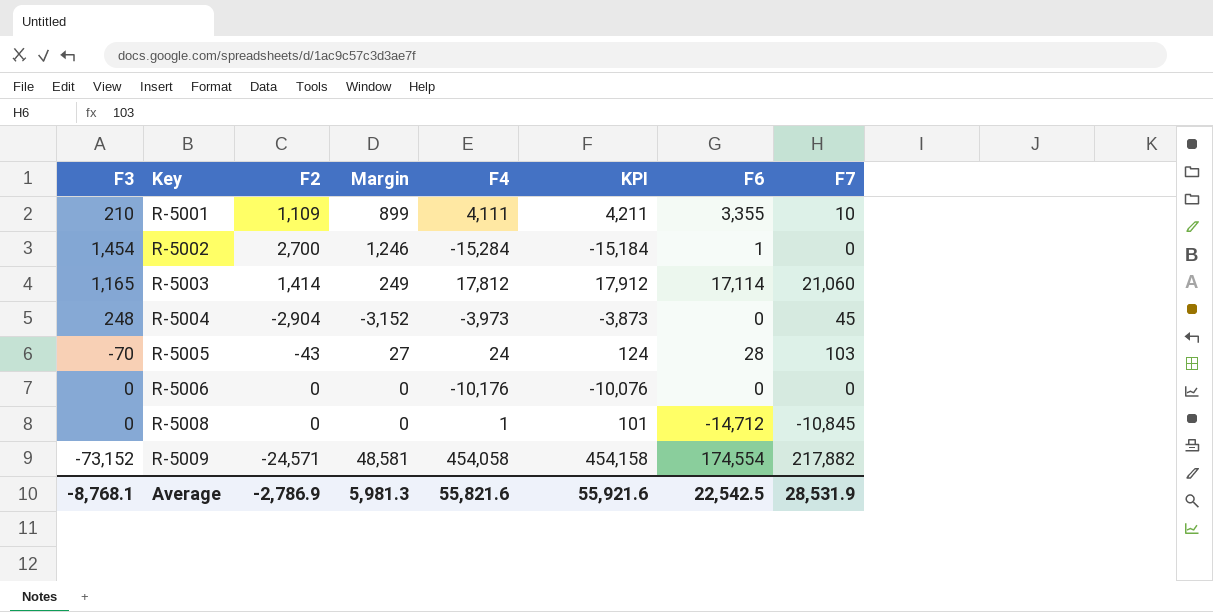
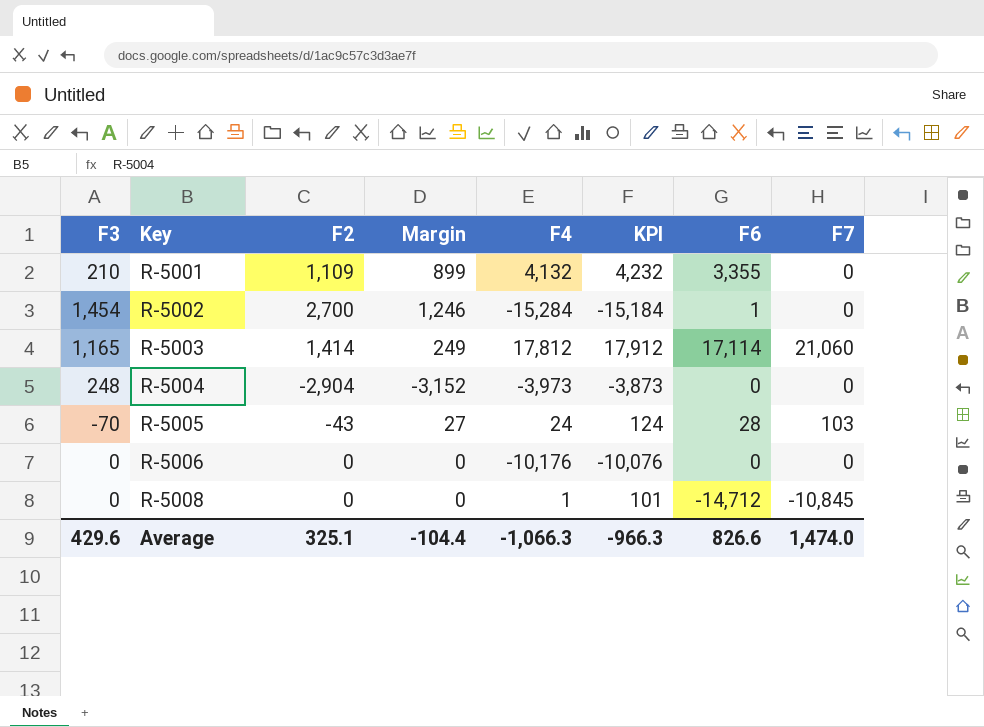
row R-5009: -73,152 | -24,571 | 48,581 | 454,058 | 454,158 | 174,554 | 217,882 -> none
R-5001 | F4: 4,111 -> 4,132
R-5001 | KPI: 4,211 -> 4,232
R-5001 | F7: 10 -> 0
R-5004 | F7: 45 -> 0
Average | F3: -8,768.1 -> 429.6
Average | F2: -2,786.9 -> 325.1
Average | Margin: 5,981.3 -> -104.4
Average | F4: 55,821.6 -> -1,066.3
Average | KPI: 55,921.6 -> -966.3
Average | F6: 22,542.5 -> 826.6
Average | F7: 28,531.9 -> 1,474.0

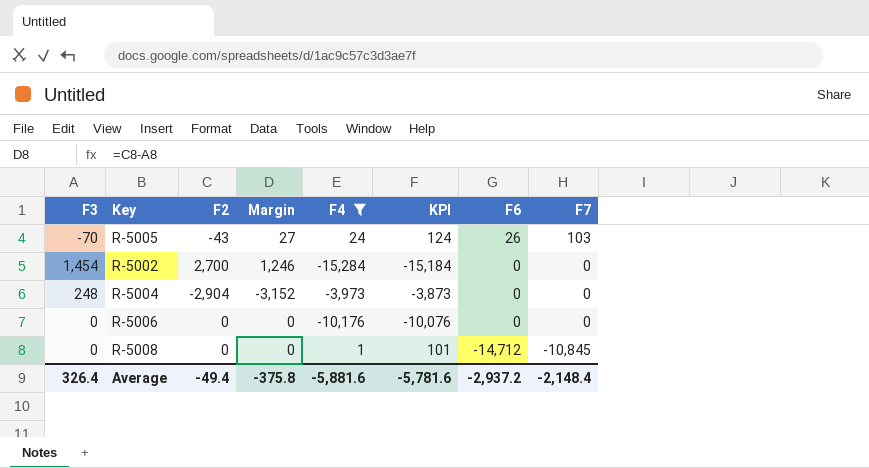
filter: none -> F4 <= 24
row order: Key ascending -> F6 descending
R-5005 | F6: 28 -> 26
R-5002 | F6: 1 -> 0
Average | F3: 429.6 -> 326.4
Average | F2: 325.1 -> -49.4
Average | Margin: -104.4 -> -375.8
Average | F4: -1,066.3 -> -5,881.6
Average | KPI: -966.3 -> -5,781.6
Average | F6: 826.6 -> -2,937.2
Average | F7: 1,474.0 -> -2,148.4

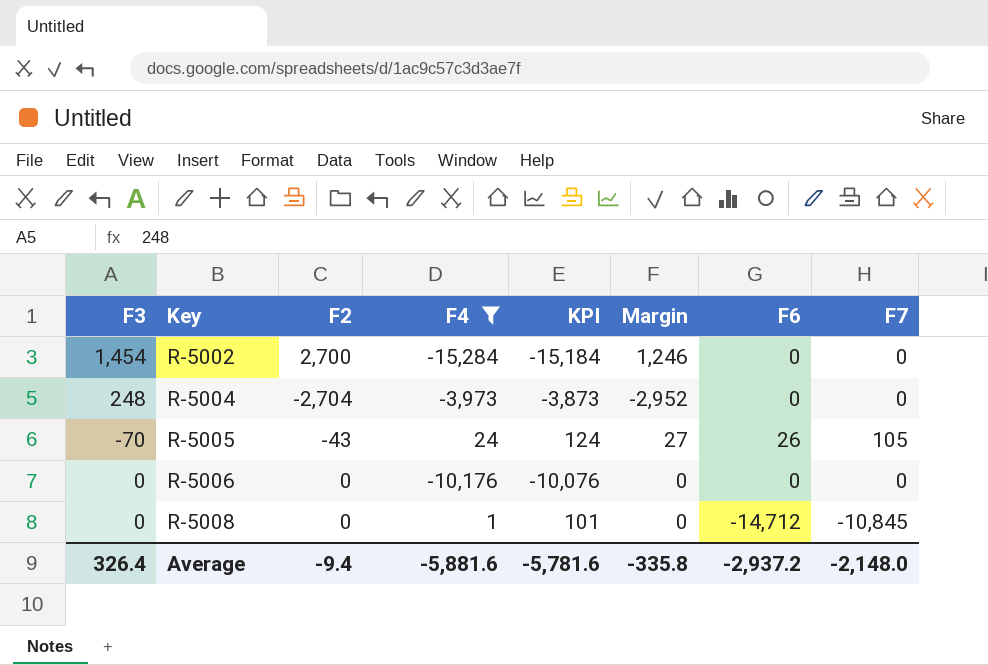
row order: F6 descending -> Key ascending
column Margin | position: 4 -> 6
R-5004 | F2: -2,904 -> -2,704
R-5004 | Margin: -3,152 -> -2,952
R-5005 | F7: 103 -> 105
Average | F2: -49.4 -> -9.4
Average | Margin: -375.8 -> -335.8
Average | F7: -2,148.4 -> -2,148.0

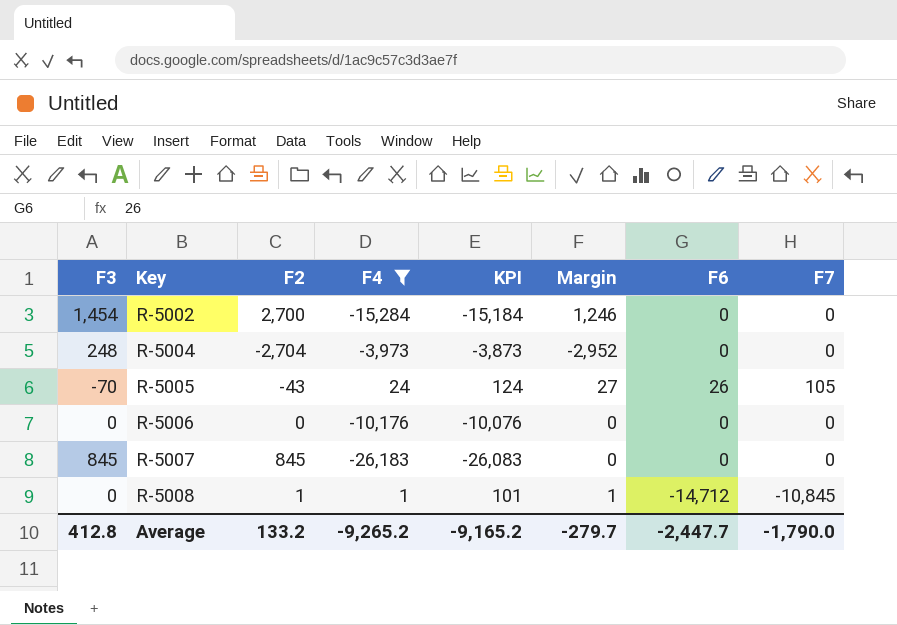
row R-5007: none -> 845 | 845 | -26,183 | -26,083 | 0 | 0 | 0
R-5008 | F2: 0 -> 1
R-5008 | Margin: 0 -> 1
Average | F3: 326.4 -> 412.8
Average | F2: -9.4 -> 133.2
Average | F4: -5,881.6 -> -9,265.2
Average | KPI: -5,781.6 -> -9,165.2
Average | Margin: -335.8 -> -279.7
Average | F6: -2,937.2 -> -2,447.7
Average | F7: -2,148.0 -> -1,790.0

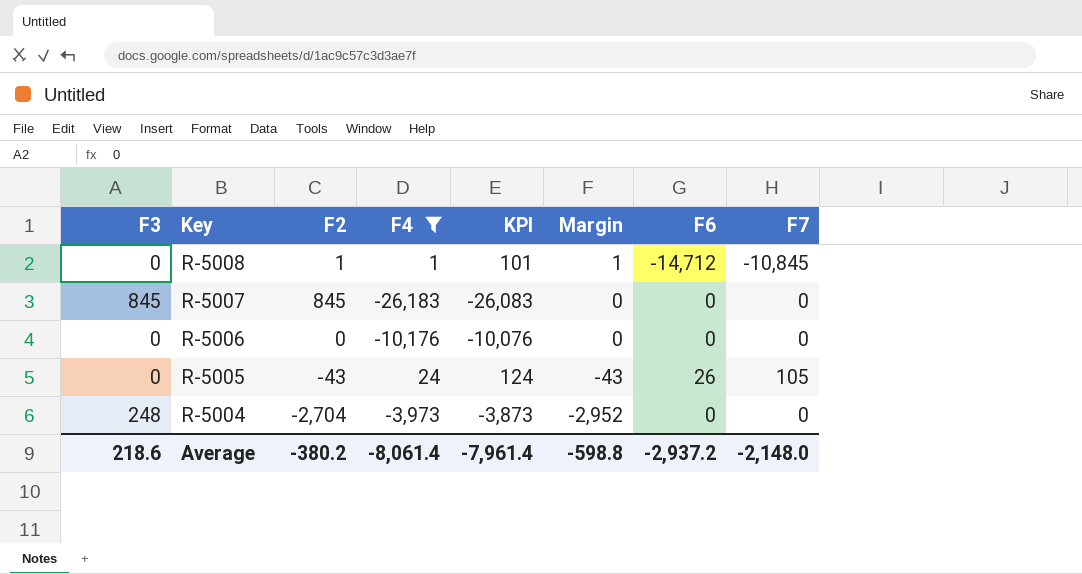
row order: Key ascending -> Key descending
row R-5002: 1,454 | 2,700 | -15,284 | -15,184 | 1,246 | 0 | 0 -> none
R-5005 | F3: -70 -> 0
R-5005 | Margin: 27 -> -43
Average | F3: 412.8 -> 218.6
Average | F2: 133.2 -> -380.2
Average | F4: -9,265.2 -> -8,061.4
Average | KPI: -9,165.2 -> -7,961.4
Average | Margin: -279.7 -> -598.8
Average | F6: -2,447.7 -> -2,937.2
Average | F7: -1,790.0 -> -2,148.0

